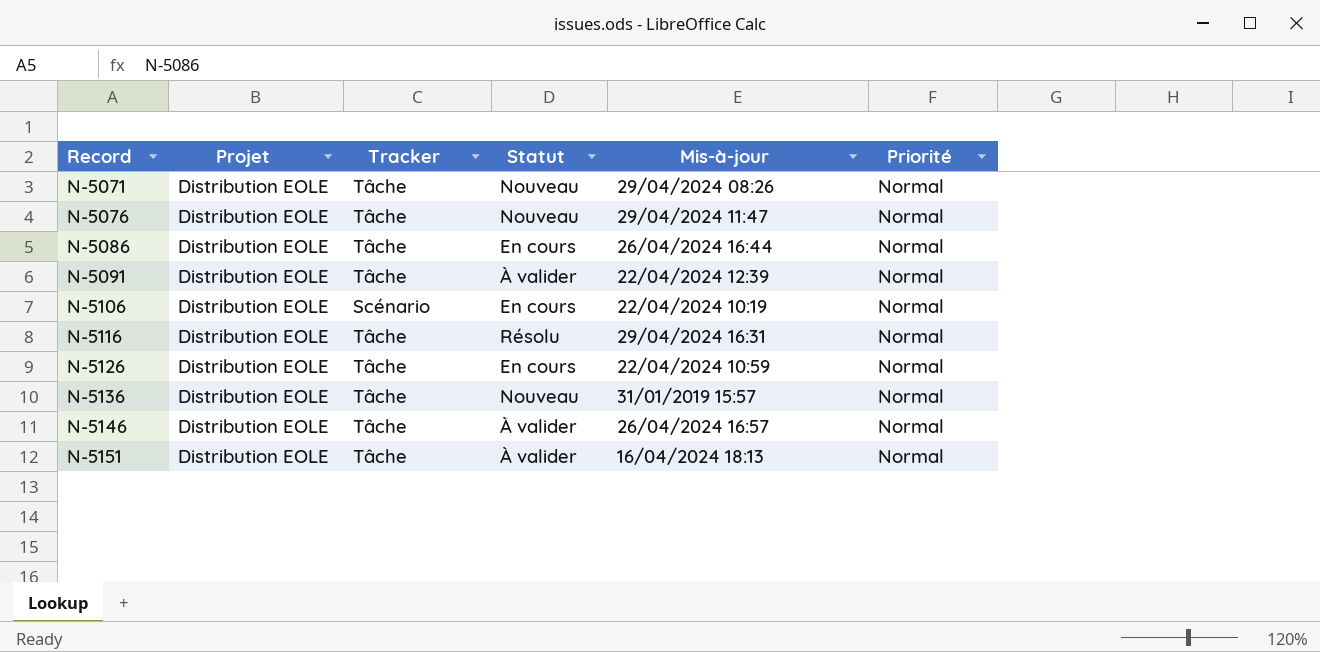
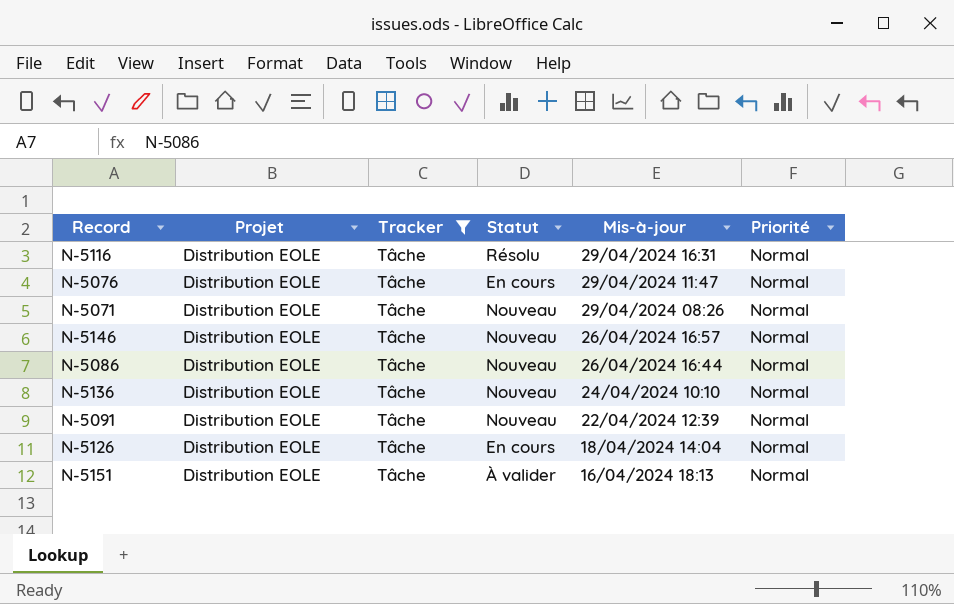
filter: none -> Tracker = Tâche
row order: Record ascending -> Mis-à-jour descending
N-5076 | Statut: Nouveau -> En cours
N-5146 | Statut: À valider -> Nouveau
N-5086 | Statut: En cours -> Nouveau
N-5136 | Mis-à-jour: 31/01/2019 15:57 -> 24/04/2024 10:10
N-5091 | Statut: À valider -> Nouveau
N-5126 | Mis-à-jour: 22/04/2024 10:59 -> 18/04/2024 14:04

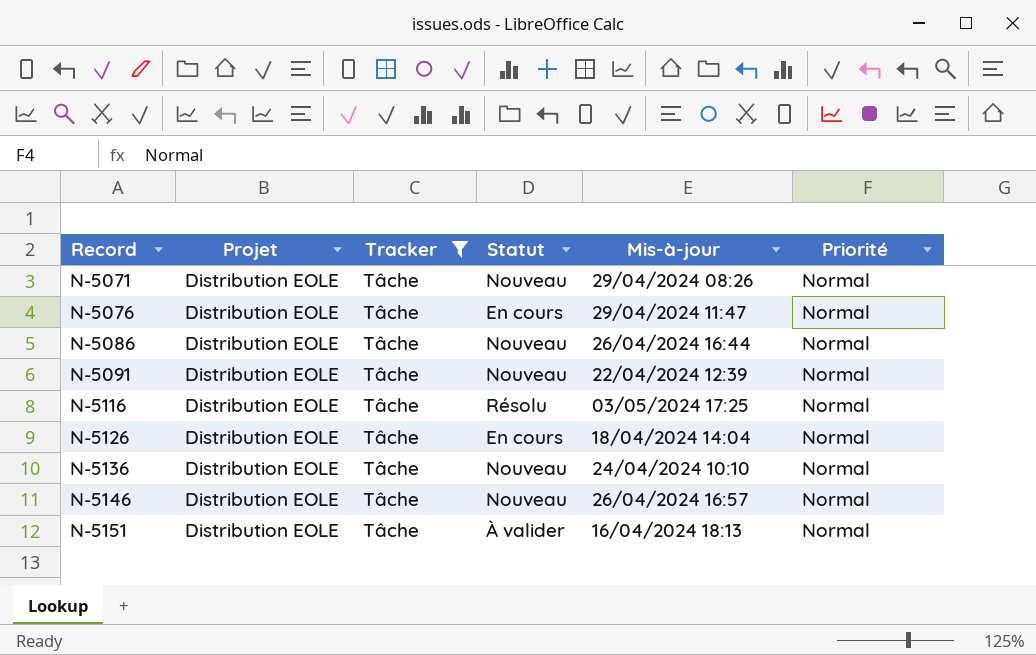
row order: Mis-à-jour descending -> Record ascending
N-5116 | Mis-à-jour: 29/04/2024 16:31 -> 03/05/2024 17:25

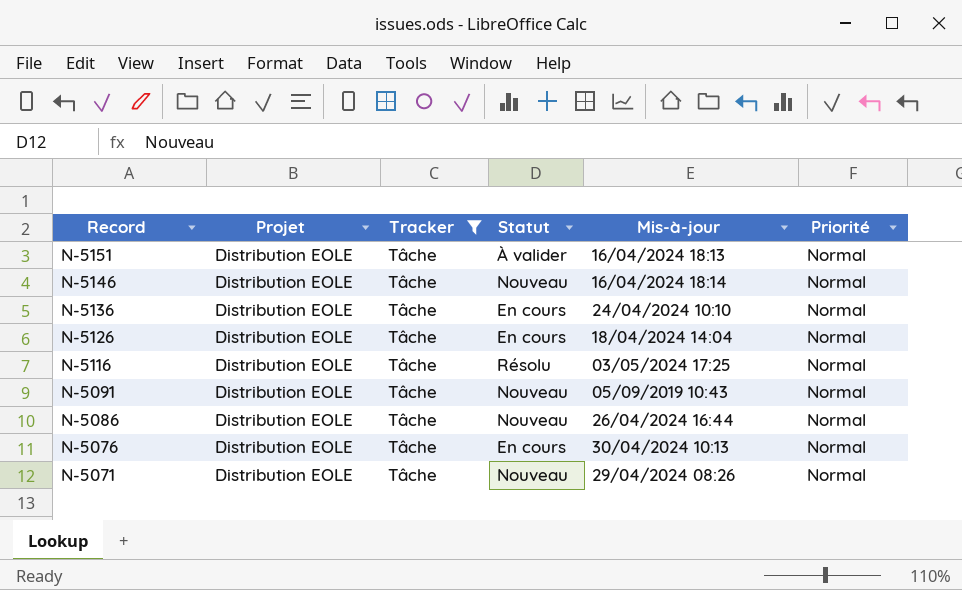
row order: Record ascending -> Record descending
N-5146 | Mis-à-jour: 26/04/2024 16:57 -> 16/04/2024 18:14
N-5136 | Statut: Nouveau -> En cours
N-5091 | Mis-à-jour: 22/04/2024 12:39 -> 05/09/2019 10:43
N-5076 | Mis-à-jour: 29/04/2024 11:47 -> 30/04/2024 10:13

